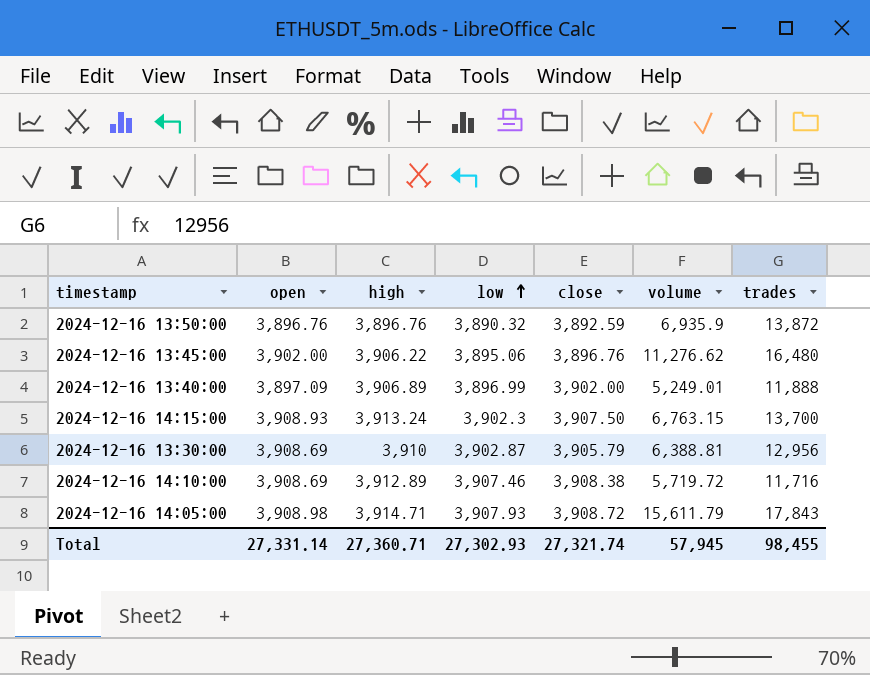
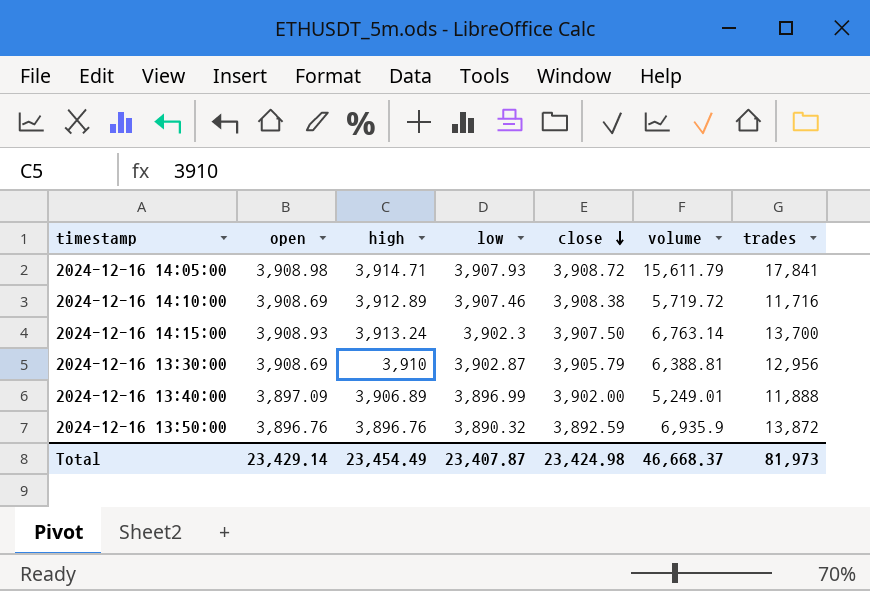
row order: low ascending -> close descending
row 2024-12-16 13:45:00: 3,902.00 | 3,906.22 | 3,895.06 | 3,896.76 | 11,276.62 | 16,480 -> none
2024-12-16 14:05:00 | trades: 17,843 -> 17,841
2024-12-16 14:15:00 | volume: 6,763.15 -> 6,763.14
Total | open: 27,331.14 -> 23,429.14
Total | high: 27,360.71 -> 23,454.49
Total | low: 27,302.93 -> 23,407.87
Total | close: 27,321.74 -> 23,424.98
Total | volume: 57,945 -> 46,668.37
Total | trades: 98,455 -> 81,973

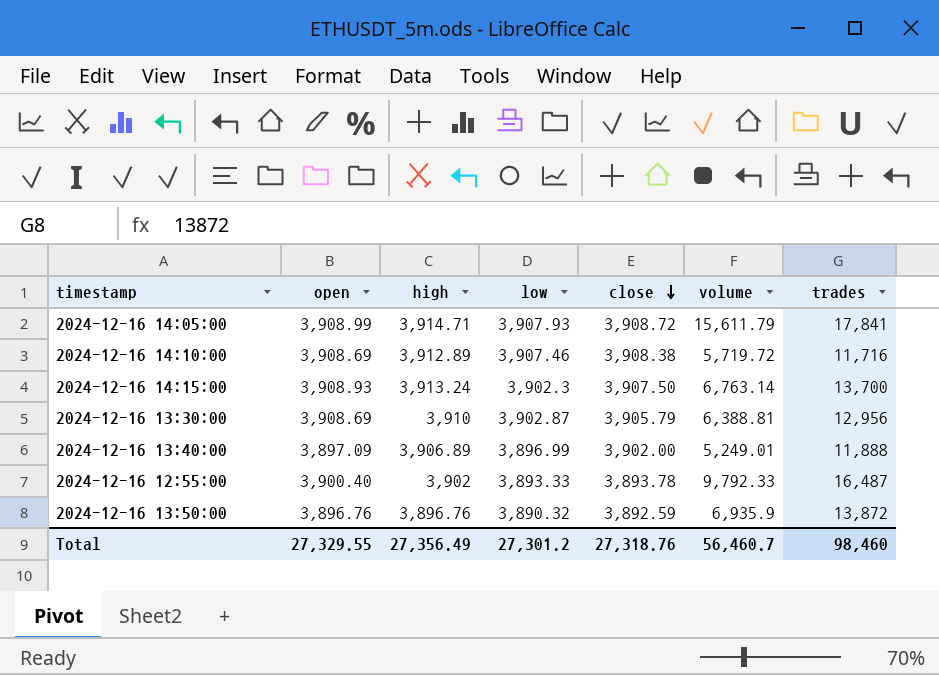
2024-12-16 14:05:00 | open: 3,908.98 -> 3,908.99
row 2024-12-16 12:55:00: none -> 3,900.40 | 3,902 | 3,893.33 | 3,893.78 | 9,792.33 | 16,487
Total | open: 23,429.14 -> 27,329.55
Total | high: 23,454.49 -> 27,356.49
Total | low: 23,407.87 -> 27,301.2
Total | close: 23,424.98 -> 27,318.76
Total | volume: 46,668.37 -> 56,460.7
Total | trades: 81,973 -> 98,460

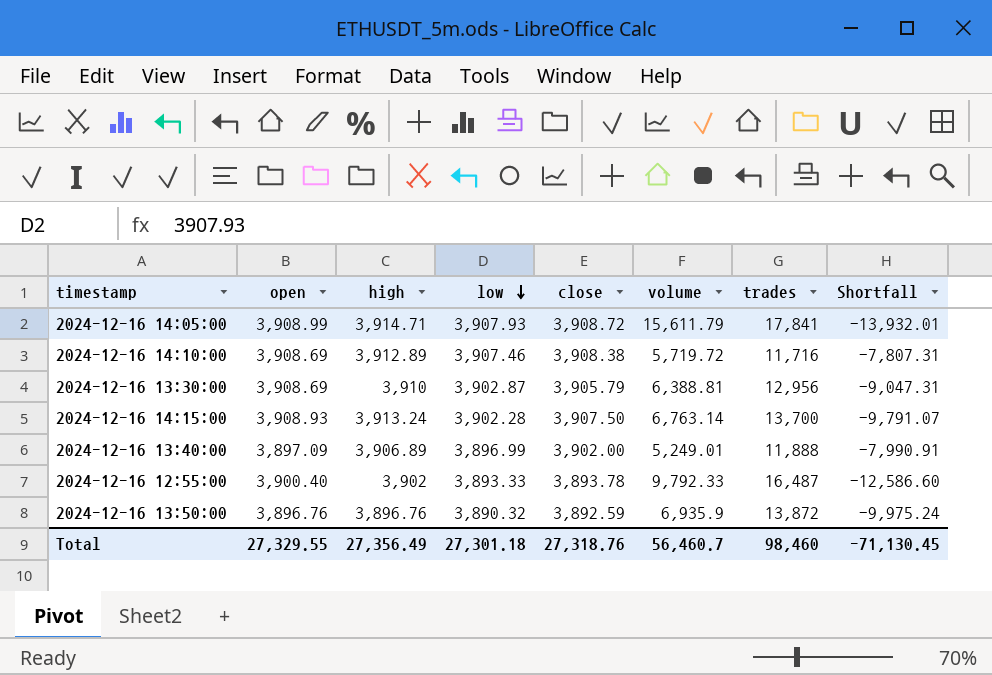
row order: close descending -> low descending
column Shortfall | formula: none -> [open] - [trades]
2024-12-16 14:15:00 | low: 3,902.3 -> 3,902.28
Total | low: 27,301.2 -> 27,301.18

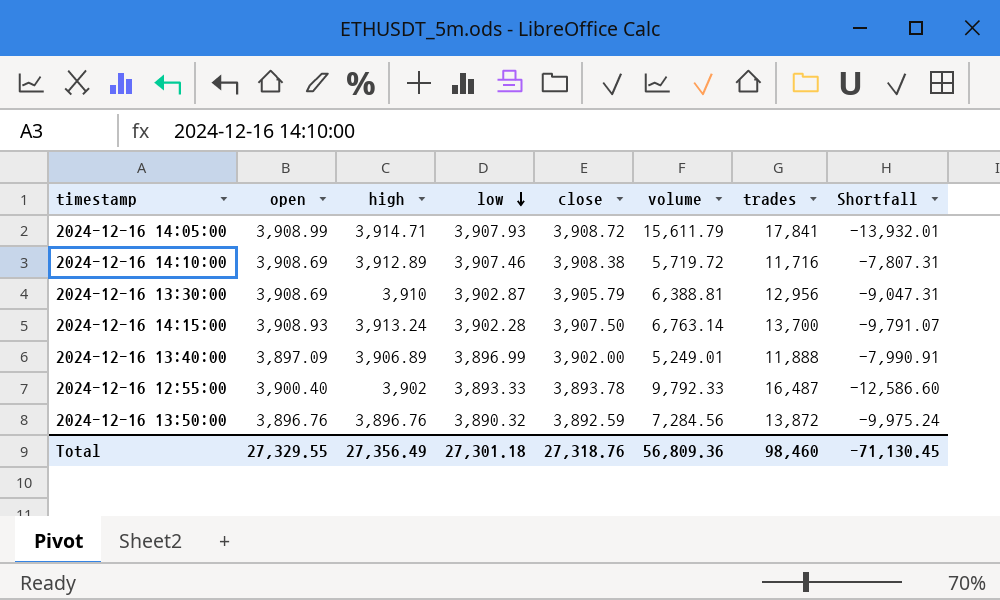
2024-12-16 13:50:00 | volume: 6,935.9 -> 7,284.56
Total | volume: 56,460.7 -> 56,809.36

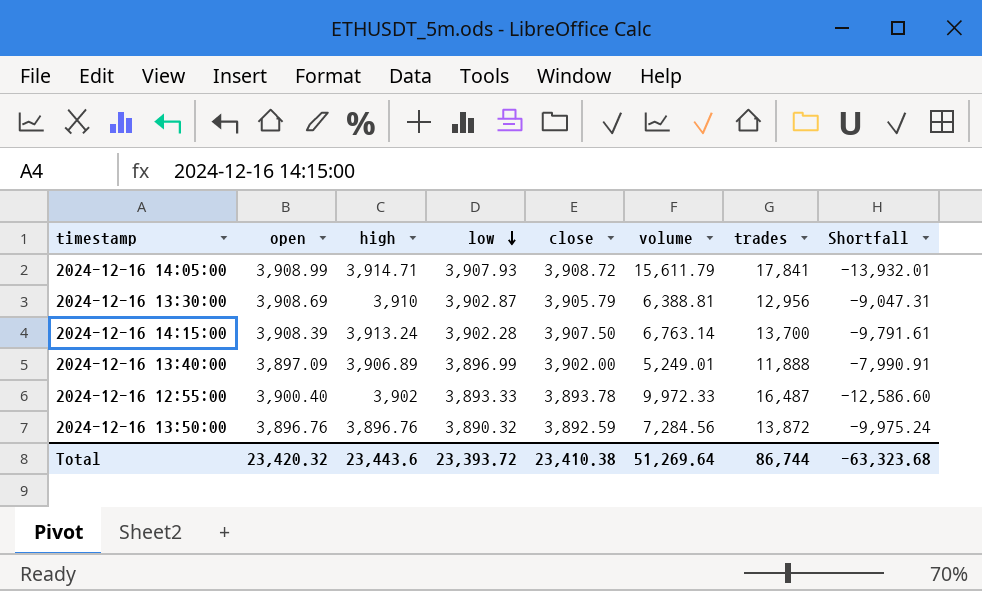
row 2024-12-16 14:10:00: 3,908.69 | 3,912.89 | 3,907.46 | 3,908.38 | 5,719.72 | 11,716 | -7,807.31 -> none
2024-12-16 14:15:00 | open: 3,908.93 -> 3,908.39
2024-12-16 14:15:00 | Shortfall: -9,791.07 -> -9,791.61
2024-12-16 12:55:00 | volume: 9,792.33 -> 9,972.33
Total | open: 27,329.55 -> 23,420.32
Total | high: 27,356.49 -> 23,443.6
Total | low: 27,301.18 -> 23,393.72
Total | close: 27,318.76 -> 23,410.38
Total | volume: 56,809.36 -> 51,269.64
Total | trades: 98,460 -> 86,744
Total | Shortfall: -71,130.45 -> -63,323.68

